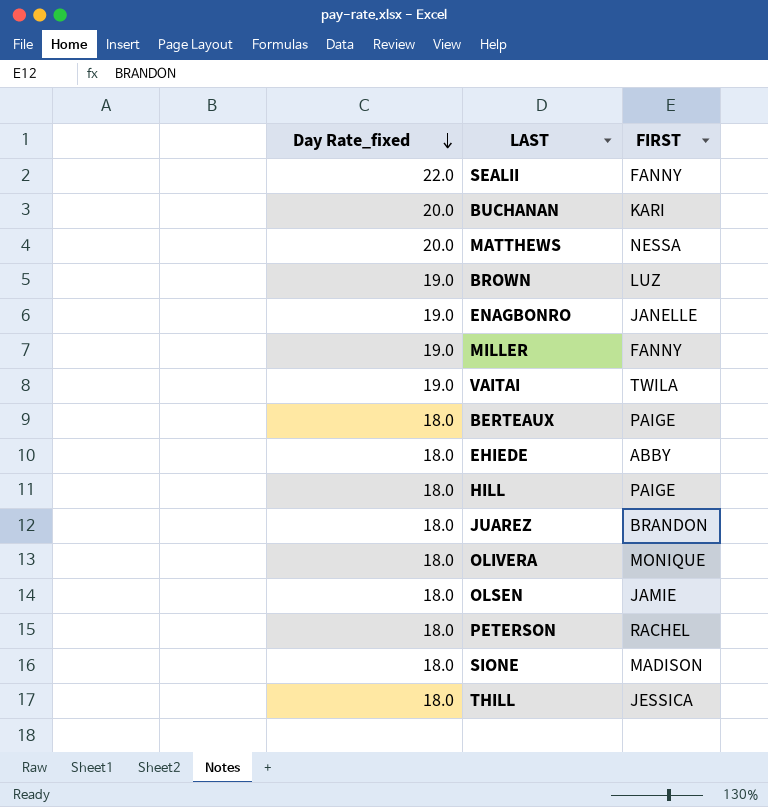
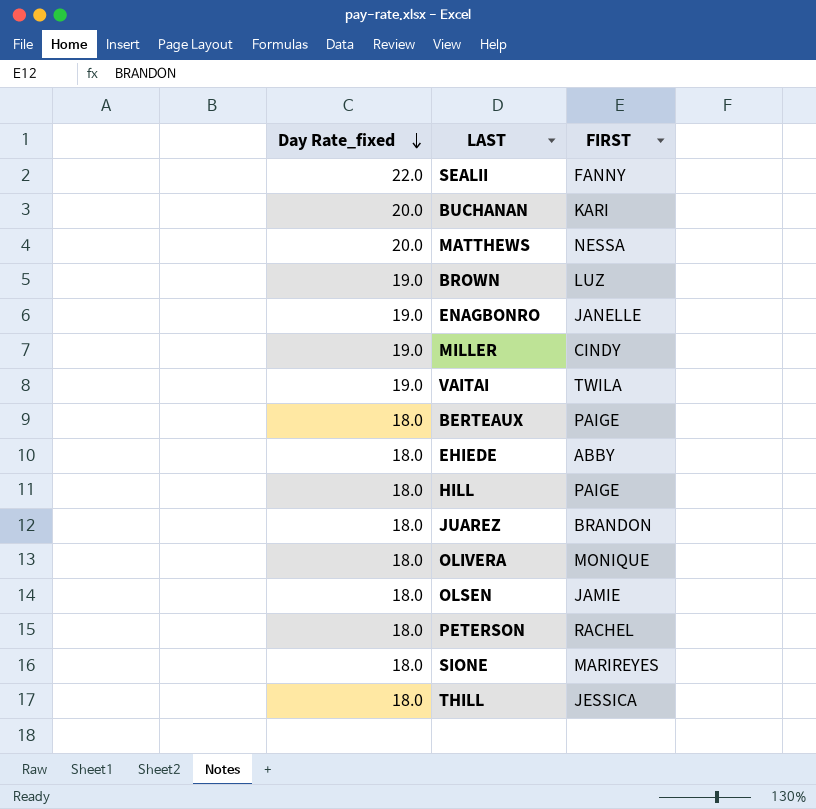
MILLER | FIRST: FANNY -> CINDY
SIONE | FIRST: MADISON -> MARIREYES

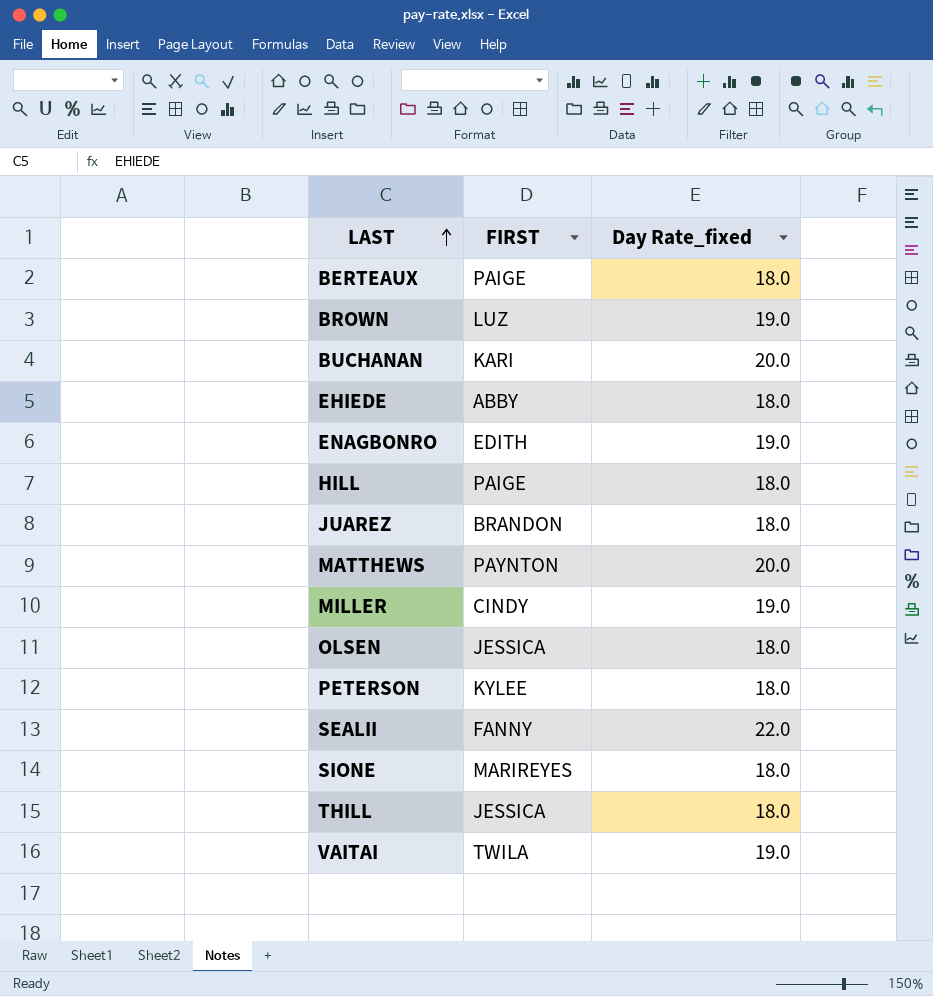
row order: Day Rate_fixed descending -> LAST ascending
column Day Rate_fixed | position: 1 -> 3
row OLIVERA: 18.0 | MONIQUE -> none
ENAGBONRO | FIRST: JANELLE -> EDITH
MATTHEWS | FIRST: NESSA -> PAYNTON
OLSEN | FIRST: JAMIE -> JESSICA
PETERSON | FIRST: RACHEL -> KYLEE

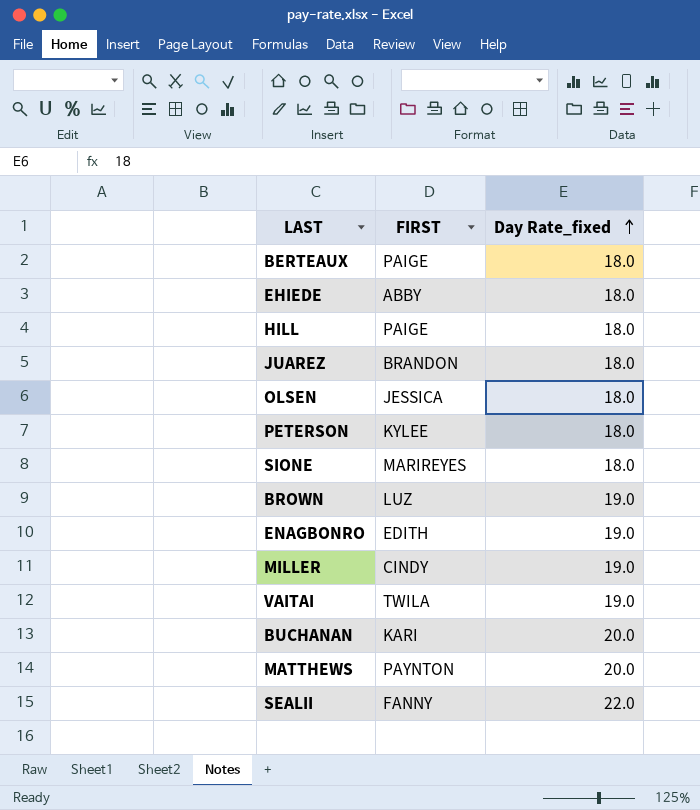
row order: LAST ascending -> Day Rate_fixed ascending
row THILL: JESSICA | 18.0 -> none

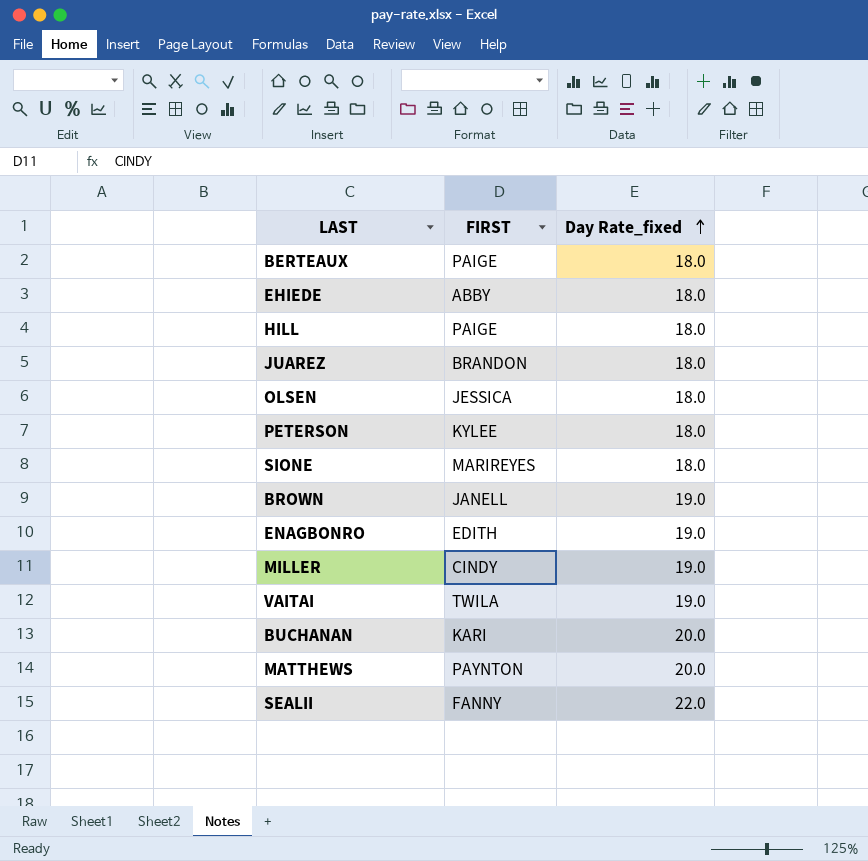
BROWN | FIRST: LUZ -> JANELL

